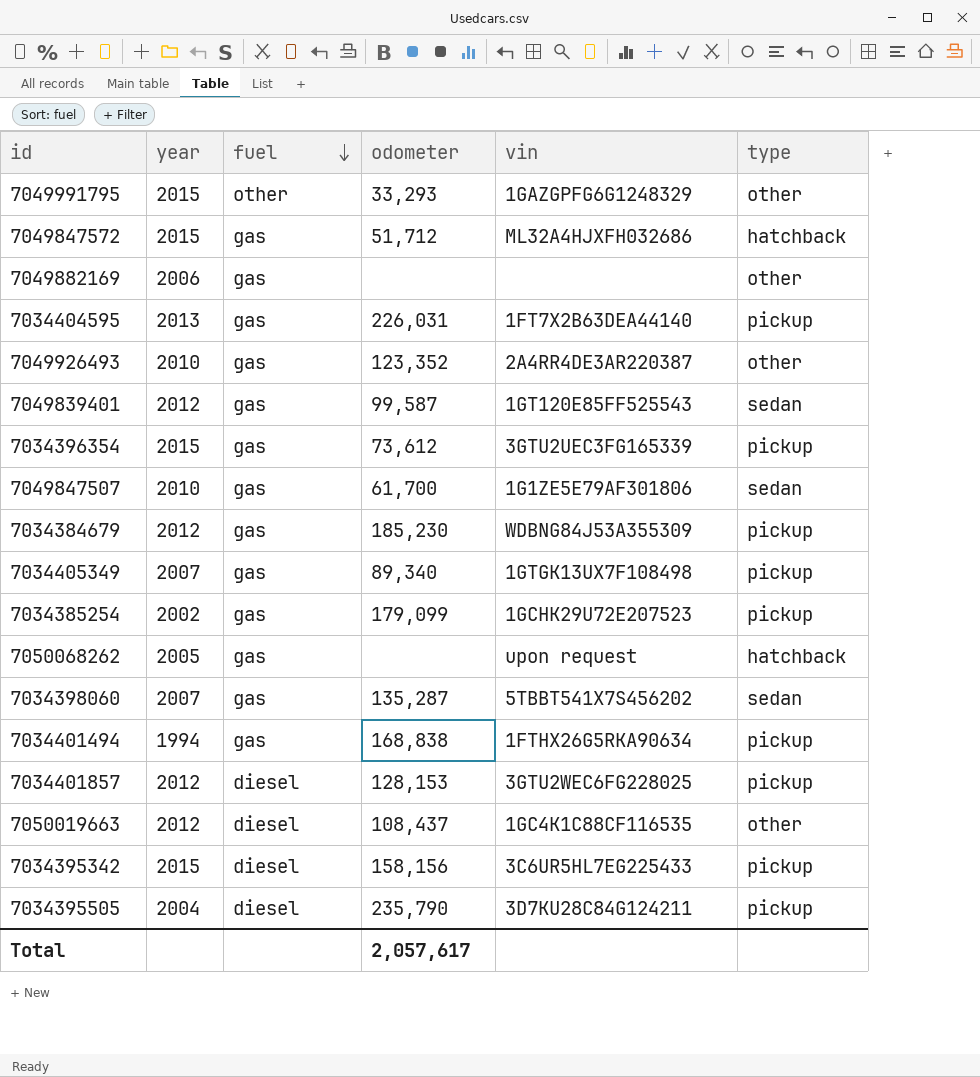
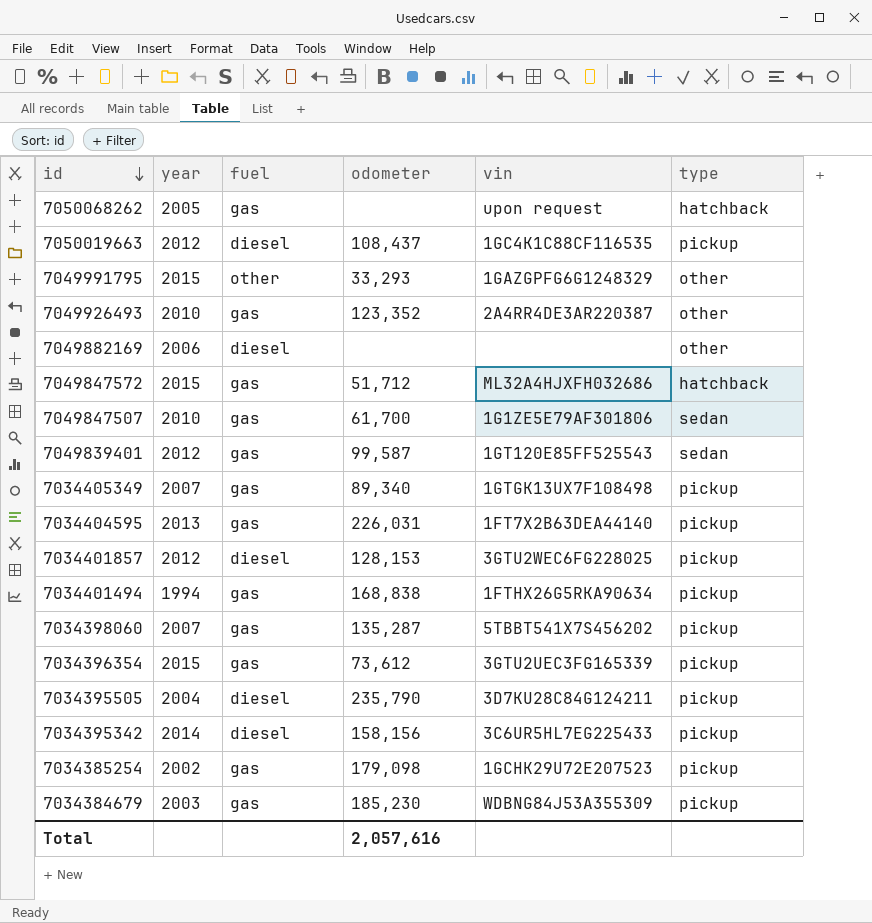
row order: fuel descending -> id descending
7050019663 | type: other -> pickup
7049882169 | fuel: gas -> diesel
7034398060 | type: sedan -> pickup
7034395342 | year: 2015 -> 2014
7034385254 | odometer: 179,099 -> 179,098
7034384679 | year: 2012 -> 2003
Total | odometer: 2,057,617 -> 2,057,616

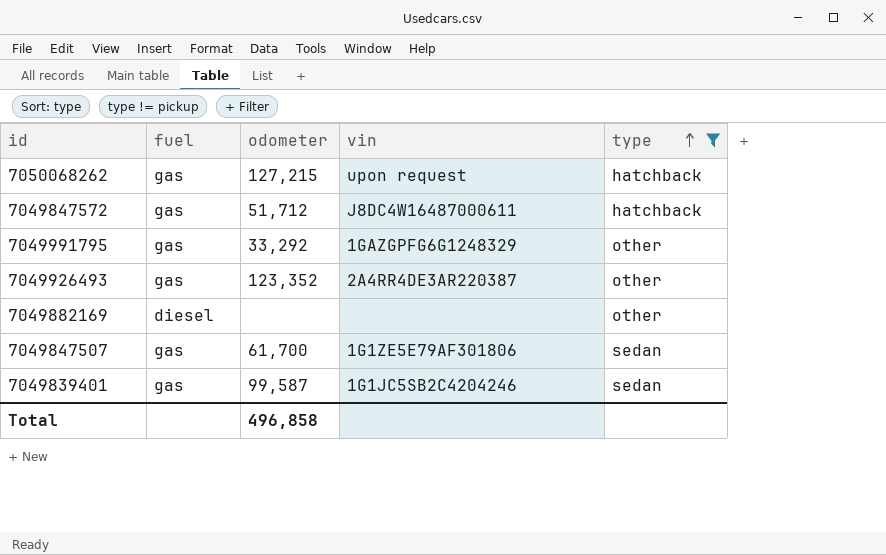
filter: none -> type != pickup
row order: id descending -> type ascending
column year | position: 2 -> none
7050068262 | odometer: none -> 127,215
7049847572 | vin: ML32A4HJXFH032686 -> J8DC4W16487000611
7049991795 | fuel: other -> gas
7049991795 | odometer: 33,293 -> 33,292
7049839401 | vin: 1GT120E85FF525543 -> 1G1JC5SB2C4204246
Total | odometer: 2,057,616 -> 496,858

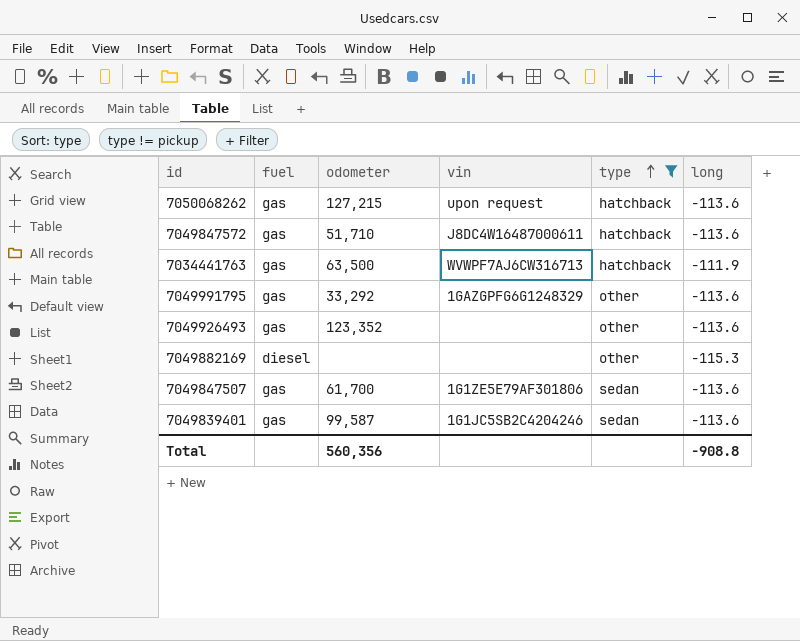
column long | position: none -> 6
7049847572 | odometer: 51,712 -> 51,710
row 7034441763: none -> gas | 63,500 | WVWPF7AJ6CW316713 | hatchback | -111.9
7049926493 | vin: 2A4RR4DE3AR220387 -> none
Total | odometer: 496,858 -> 560,356

